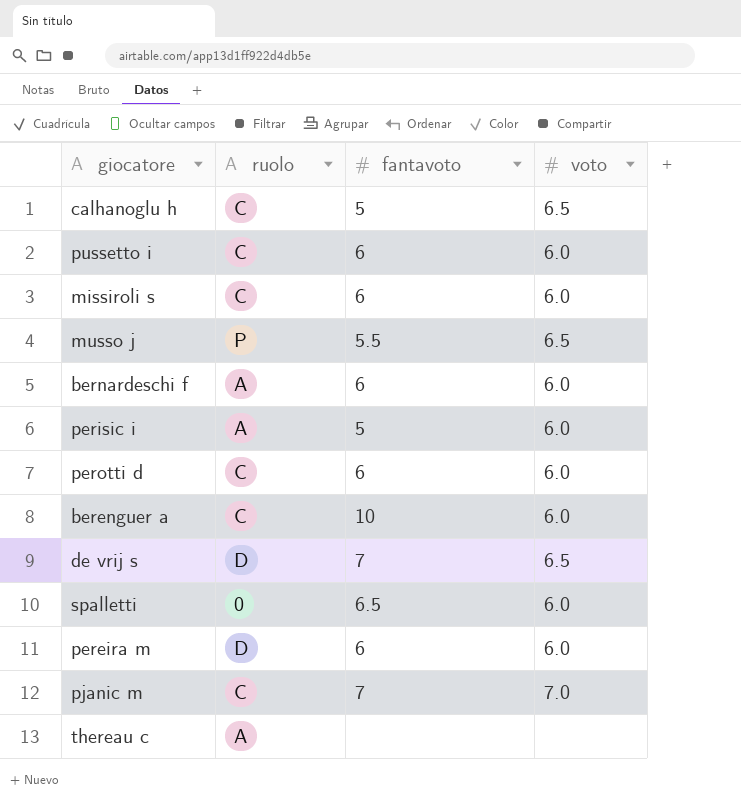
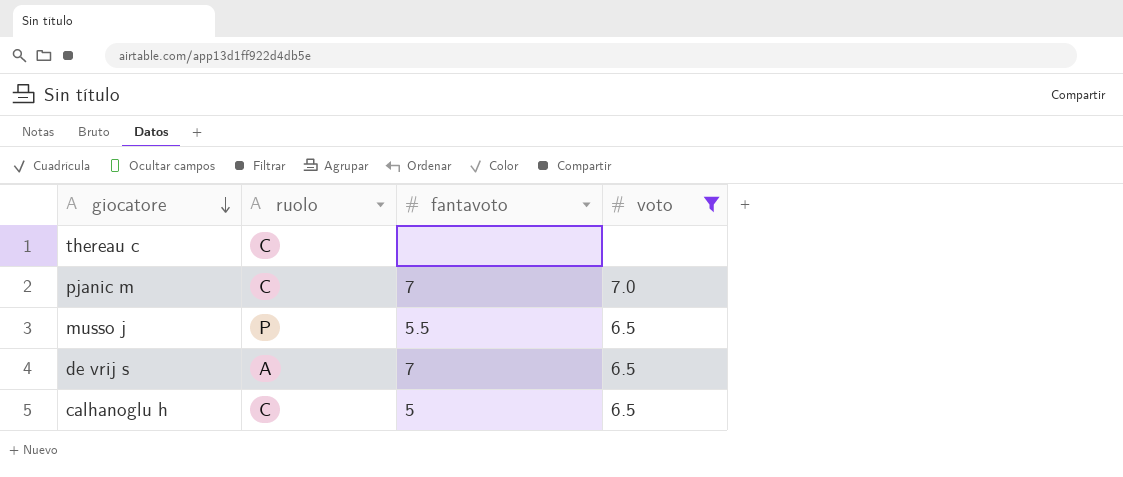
filter: none -> voto != 6.0
row order: none -> giocatore descending
thereau c | ruolo: A -> C
de vrij s | ruolo: D -> A

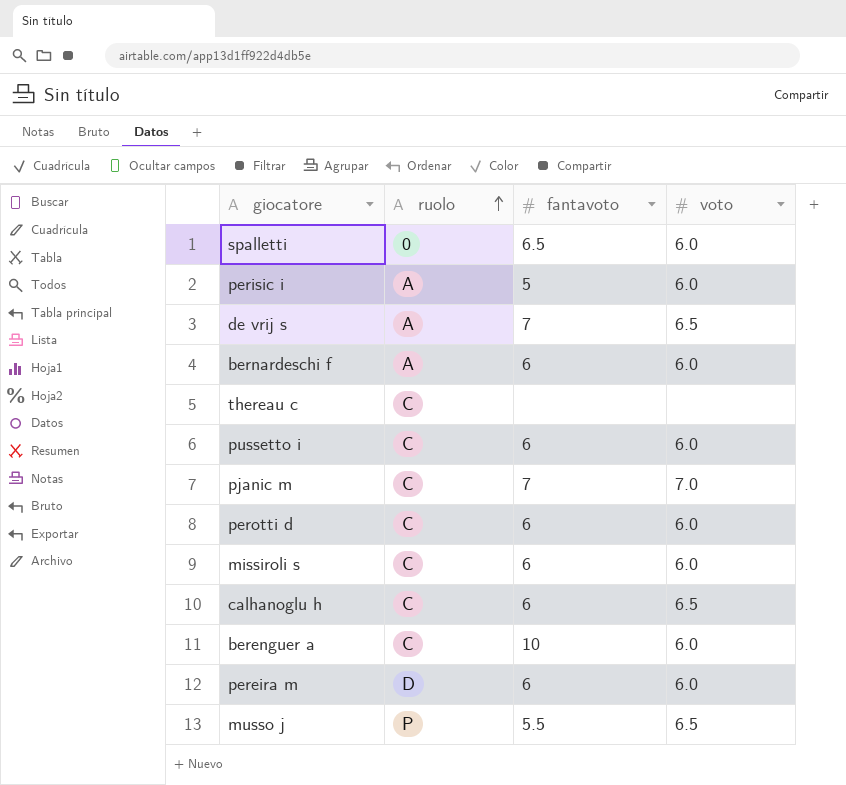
filter: voto != 6.0 -> none
row order: giocatore descending -> ruolo ascending
calhanoglu h | fantavoto: 5 -> 6

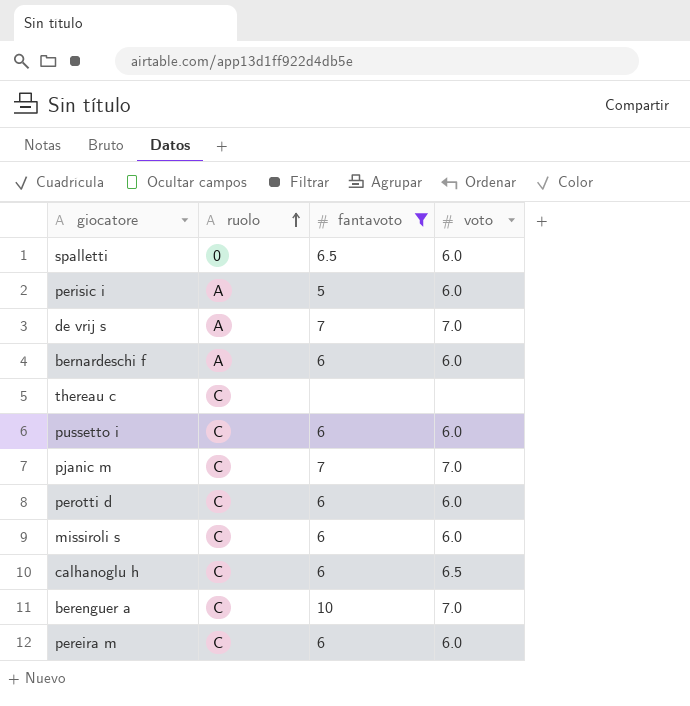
filter: none -> fantavoto != 5.5
de vrij s | voto: 6.5 -> 7.0
berenguer a | voto: 6.0 -> 7.0
pereira m | ruolo: D -> C

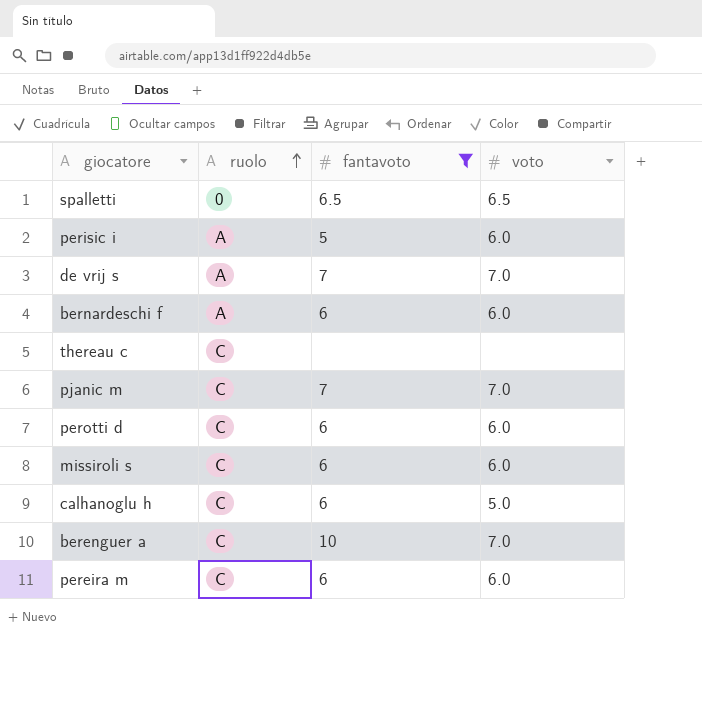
row pussetto i: C | 6 | 6.0 -> none
spalletti | voto: 6.0 -> 6.5
calhanoglu h | voto: 6.5 -> 5.0

